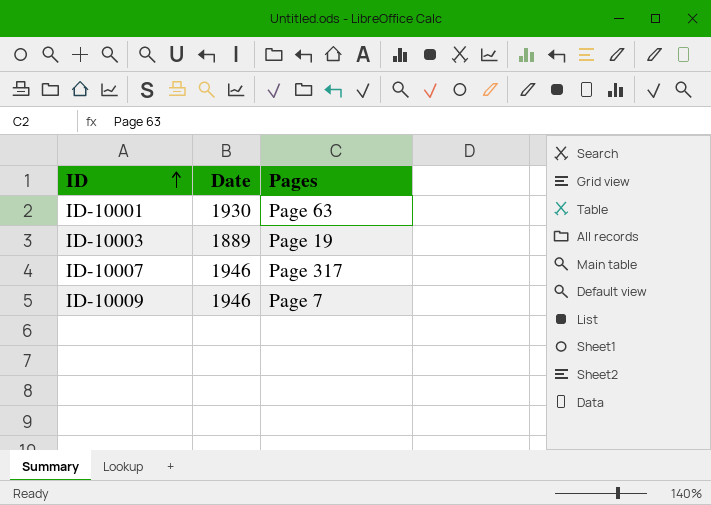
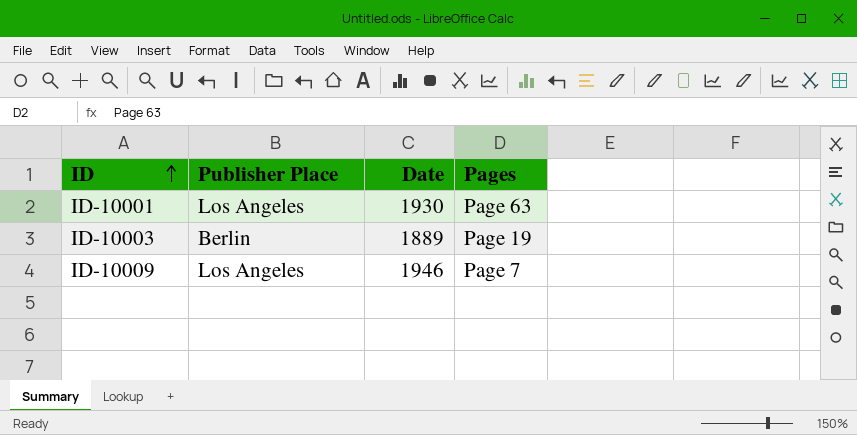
column Publisher Place | position: none -> 2
row ID-10007: 1946 | Page 317 -> none

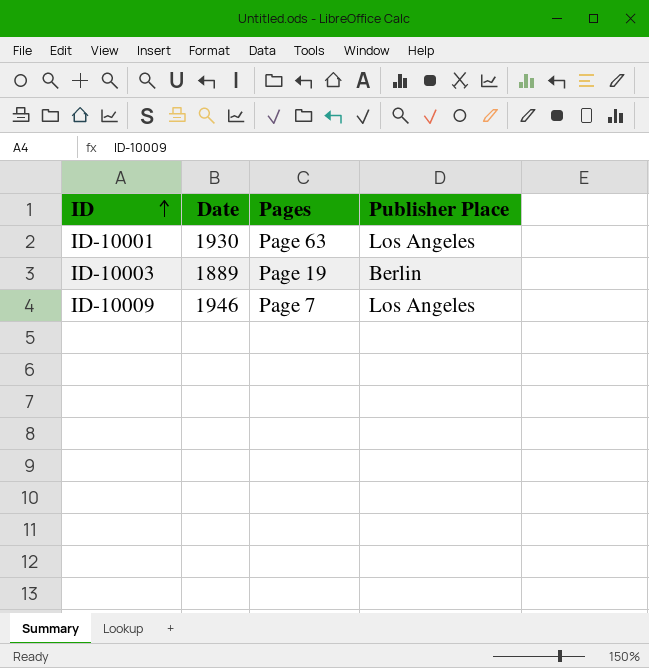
column Publisher Place | position: 2 -> 4

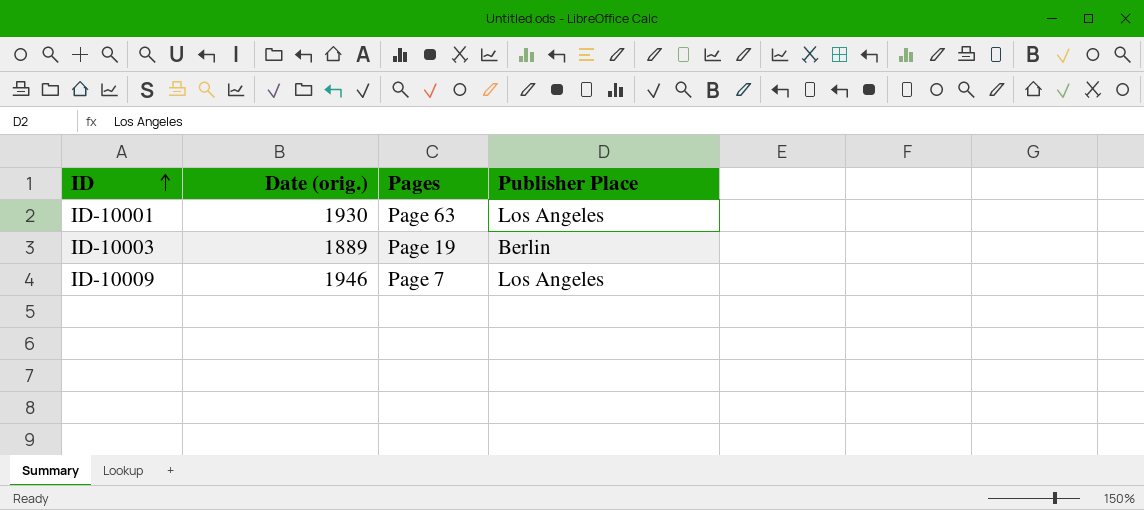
column name: Date -> Date (orig.)

